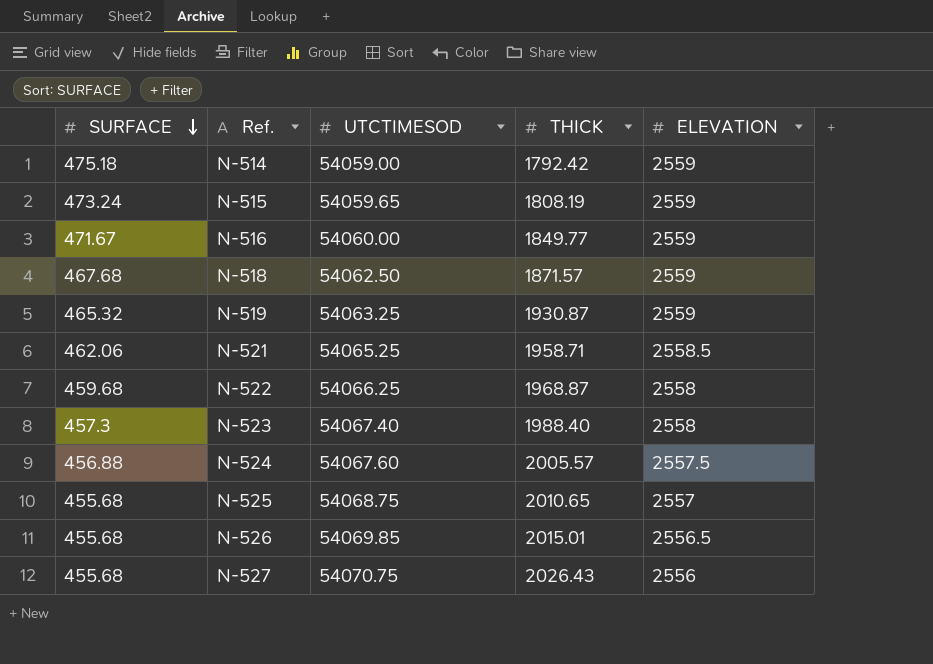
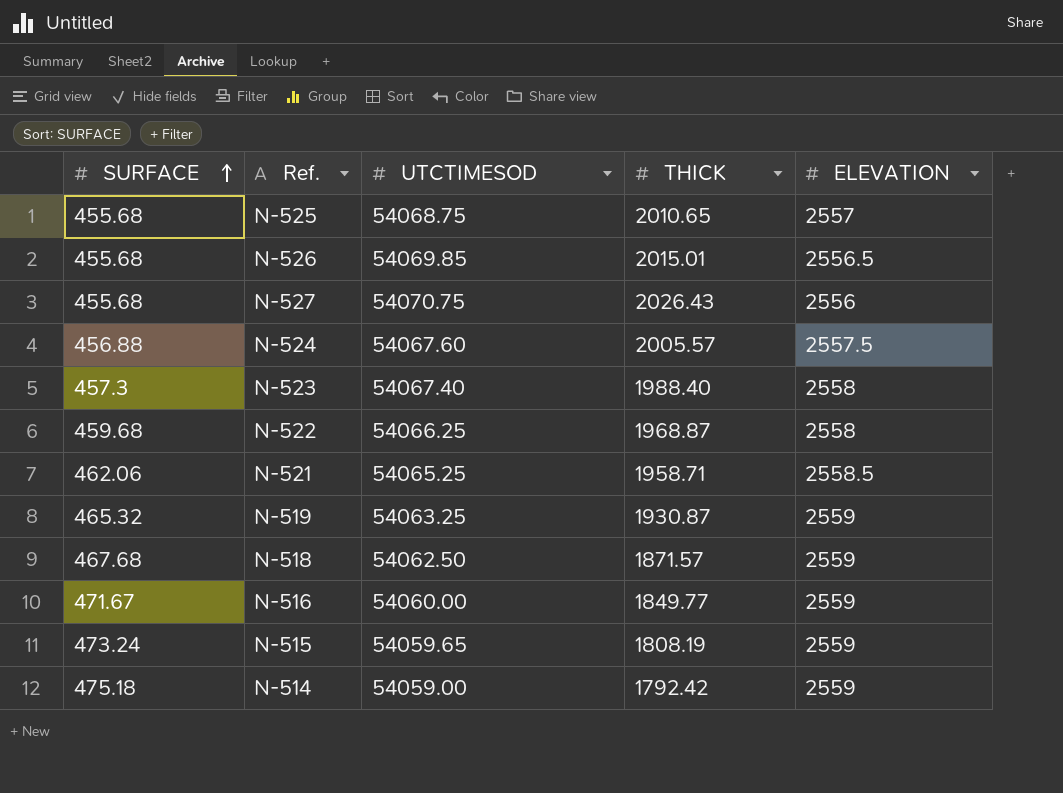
row order: SURFACE descending -> SURFACE ascending

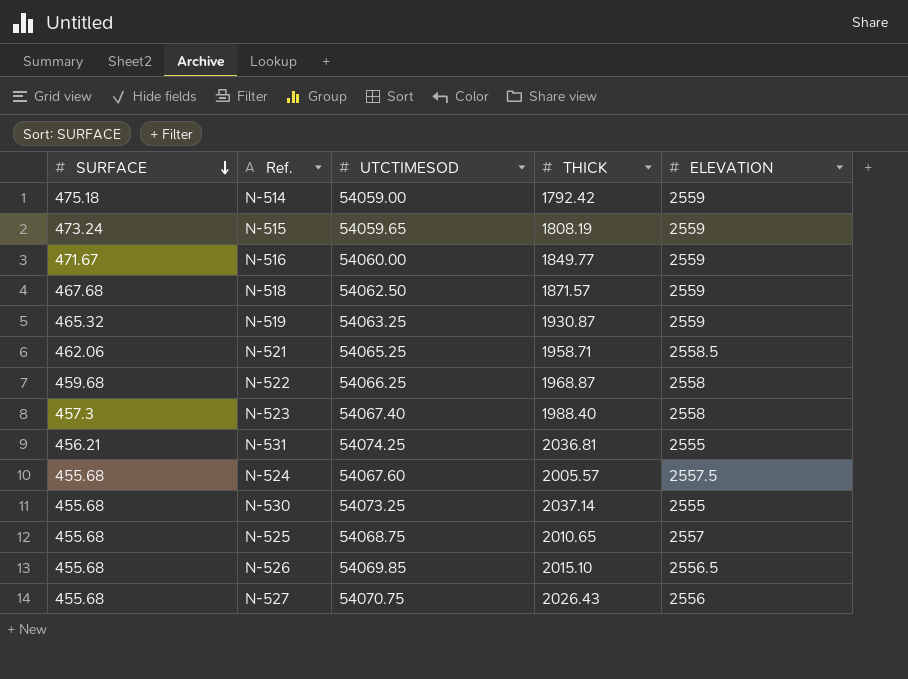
row order: SURFACE ascending -> SURFACE descending
row N-531: none -> 456.21 | 54074.25 | 2036.81 | 2555
N-524 | SURFACE: 456.88 -> 455.68
row N-530: none -> 455.68 | 54073.25 | 2037.14 | 2555
N-526 | THICK: 2015.01 -> 2015.10

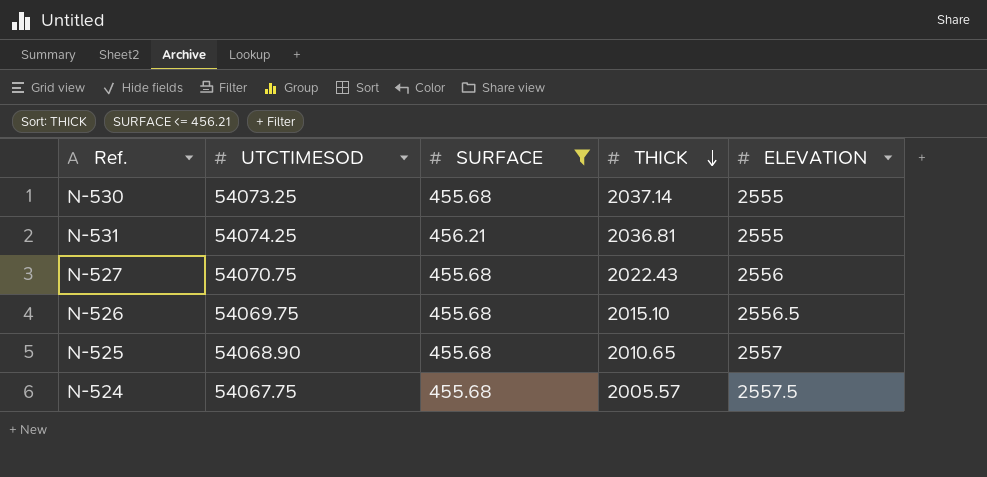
filter: none -> SURFACE <= 456.21
row order: SURFACE descending -> THICK descending
column SURFACE | position: 1 -> 3
N-527 | THICK: 2026.43 -> 2022.43
N-526 | UTCTIMESOD: 54069.85 -> 54069.75
N-525 | UTCTIMESOD: 54068.75 -> 54068.90
N-524 | UTCTIMESOD: 54067.60 -> 54067.75

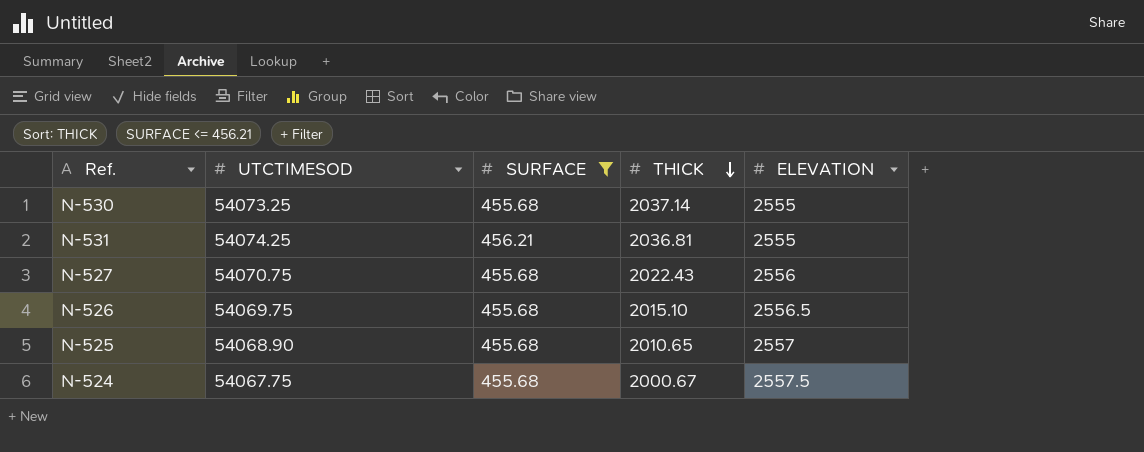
N-524 | THICK: 2005.57 -> 2000.67

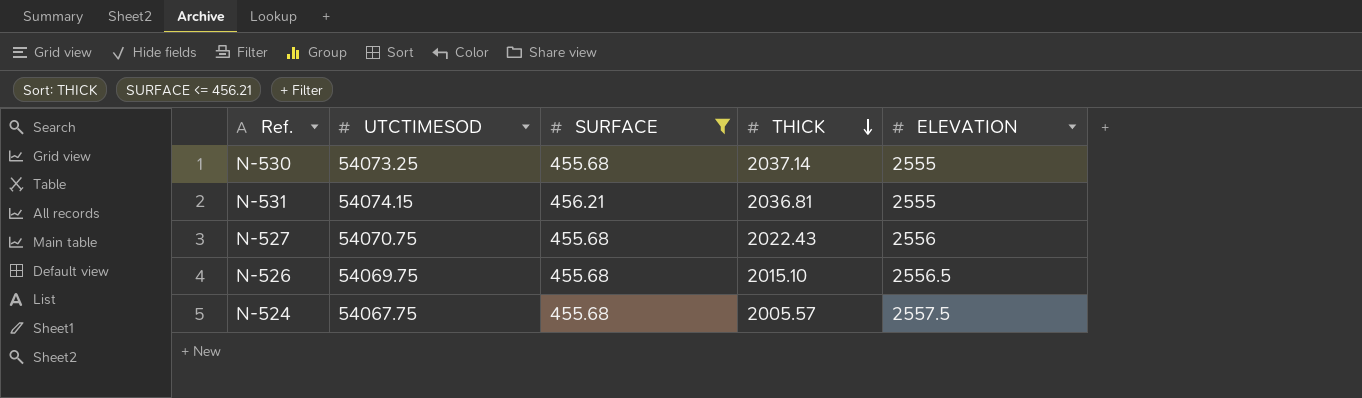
row N-525: 54068.90 | 455.68 | 2010.65 | 2557 -> none
N-531 | UTCTIMESOD: 54074.25 -> 54074.15
N-524 | THICK: 2000.67 -> 2005.57

